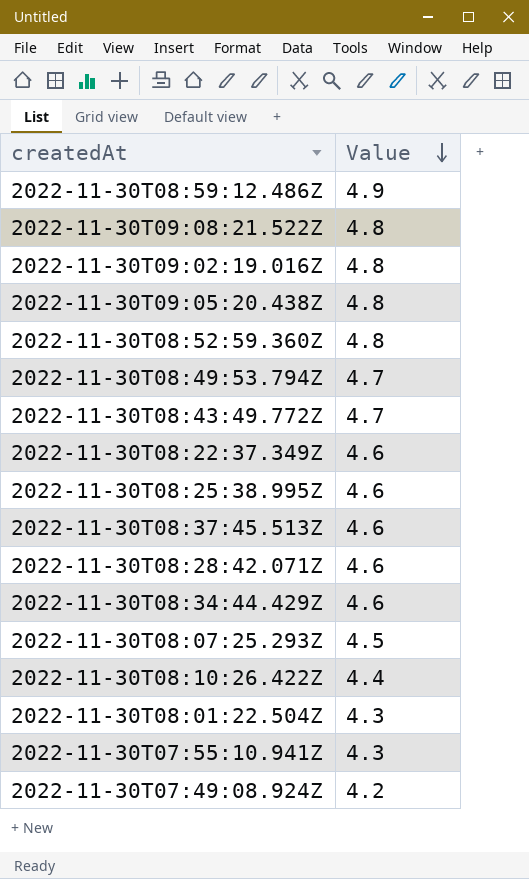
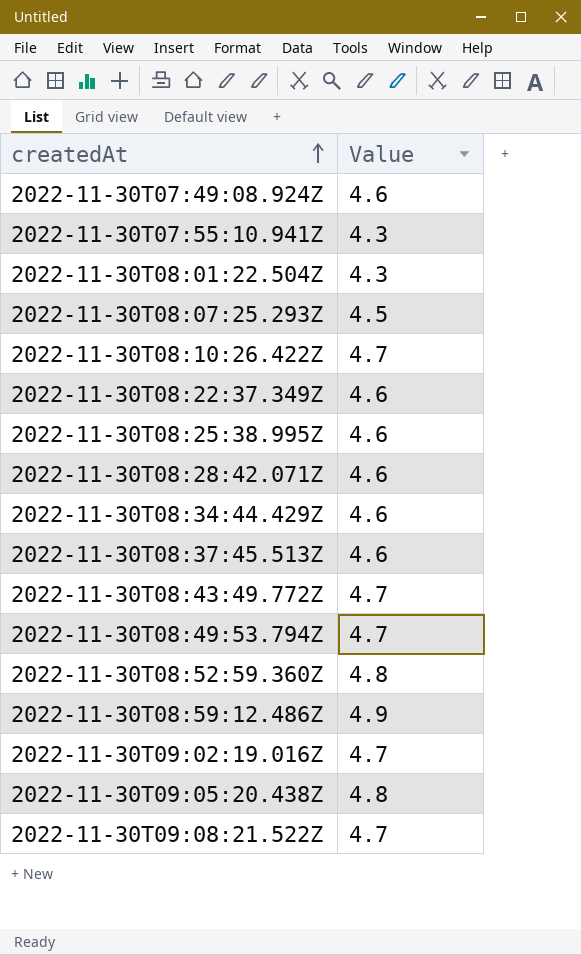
row order: Value descending -> createdAt ascending
2022-11-30T07:49:08.924Z | Value: 4.2 -> 4.6
2022-11-30T08:10:26.422Z | Value: 4.4 -> 4.7
2022-11-30T09:02:19.016Z | Value: 4.8 -> 4.7
2022-11-30T09:08:21.522Z | Value: 4.8 -> 4.7

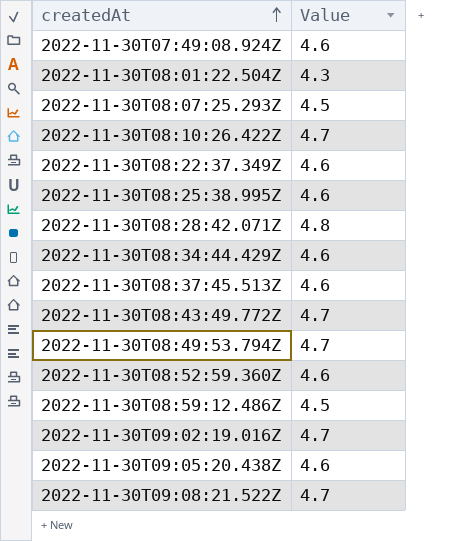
row 2022-11-30T07:55:10.941Z: 4.3 -> none
2022-11-30T08:28:42.071Z | Value: 4.6 -> 4.8
2022-11-30T08:52:59.360Z | Value: 4.8 -> 4.6
2022-11-30T08:59:12.486Z | Value: 4.9 -> 4.5
2022-11-30T09:05:20.438Z | Value: 4.8 -> 4.6

